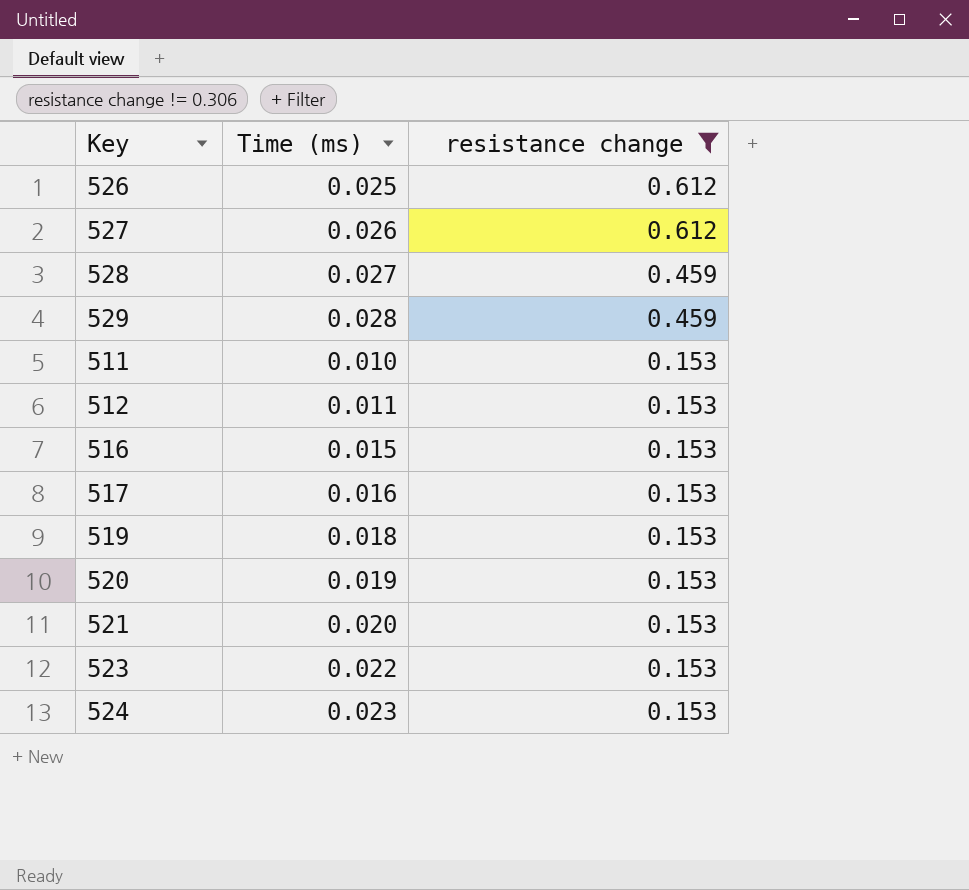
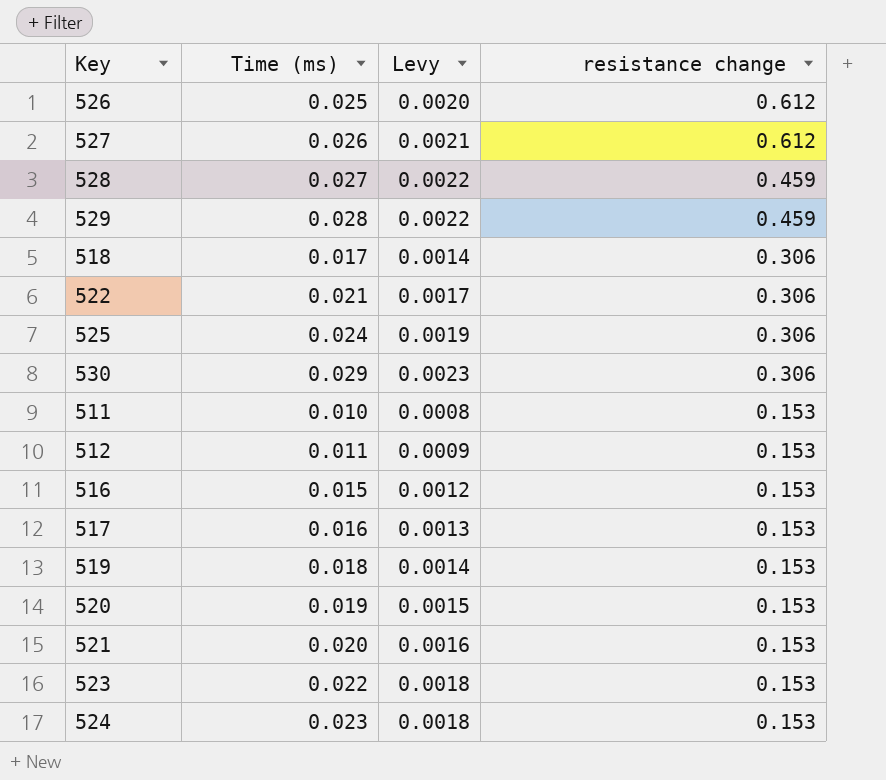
filter: resistance change != 0.306 -> none
column Levy | formula: none -> [Time (ms)] * 0.08

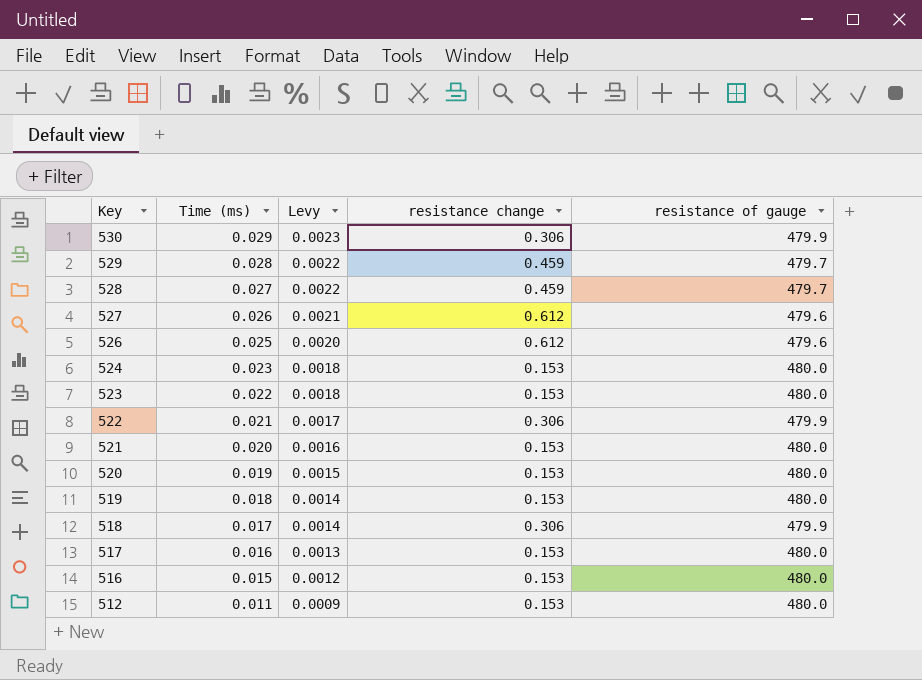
row order: resistance change descending -> Key descending
column resistance of gauge | position: none -> 5
row 525: 0.024 | 0.0019 | 0.306 -> none
row 511: 0.010 | 0.0008 | 0.153 -> none

